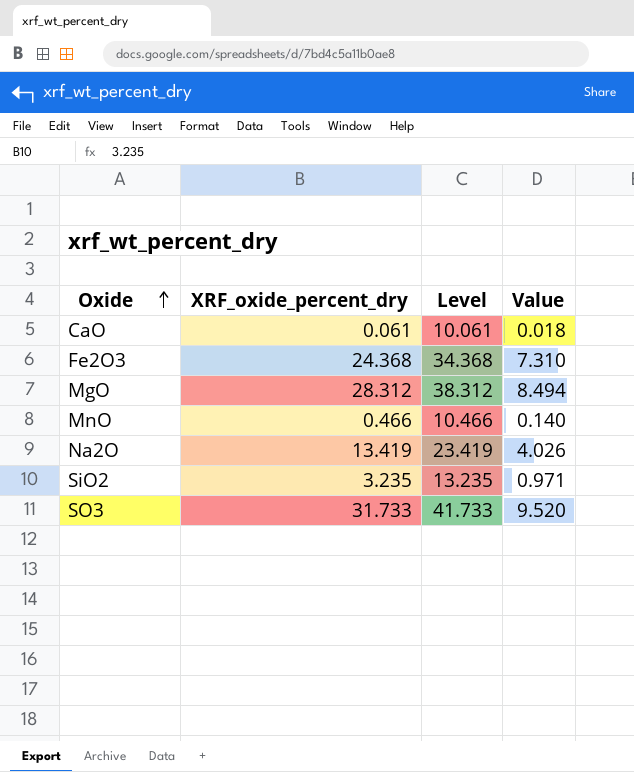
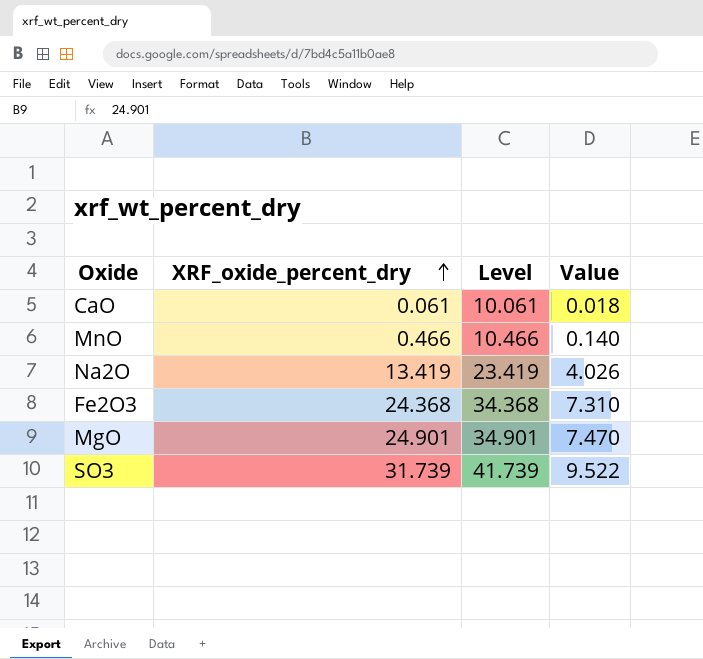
row order: Oxide ascending -> XRF_oxide_percent_dry ascending
row SiO2: 3.235 | 13.235 | 0.971 -> none
MgO | XRF_oxide_percent_dry: 28.312 -> 24.901
MgO | Level: 38.312 -> 34.901
MgO | Value: 8.494 -> 7.470
SO3 | XRF_oxide_percent_dry: 31.733 -> 31.739
SO3 | Level: 41.733 -> 41.739
SO3 | Value: 9.520 -> 9.522

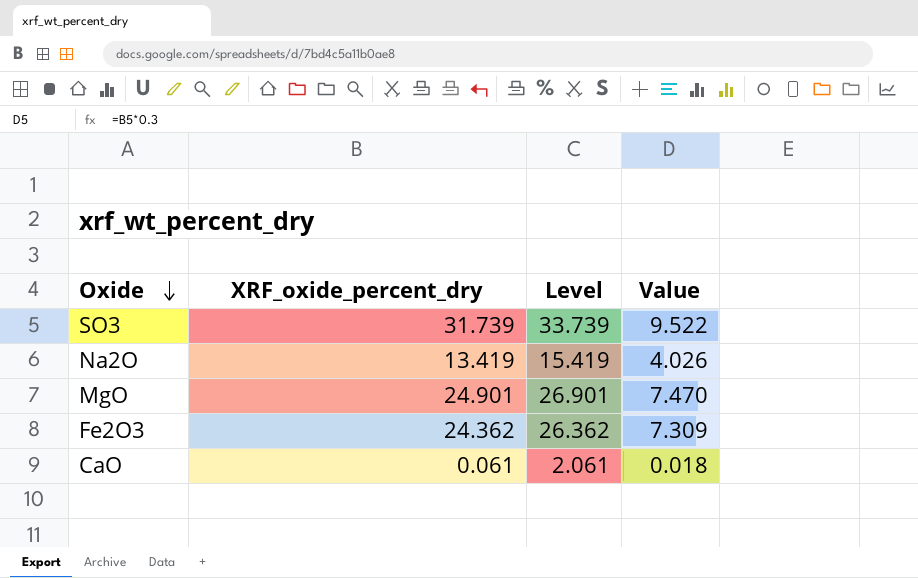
row order: XRF_oxide_percent_dry ascending -> Oxide descending
column Level | formula: [XRF_oxide_percent_dry] + 10 -> [XRF_oxide_percent_dry] + 2
row MnO: 0.466 | 10.466 | 0.140 -> none
Fe2O3 | XRF_oxide_percent_dry: 24.368 -> 24.362
Fe2O3 | Value: 7.310 -> 7.309

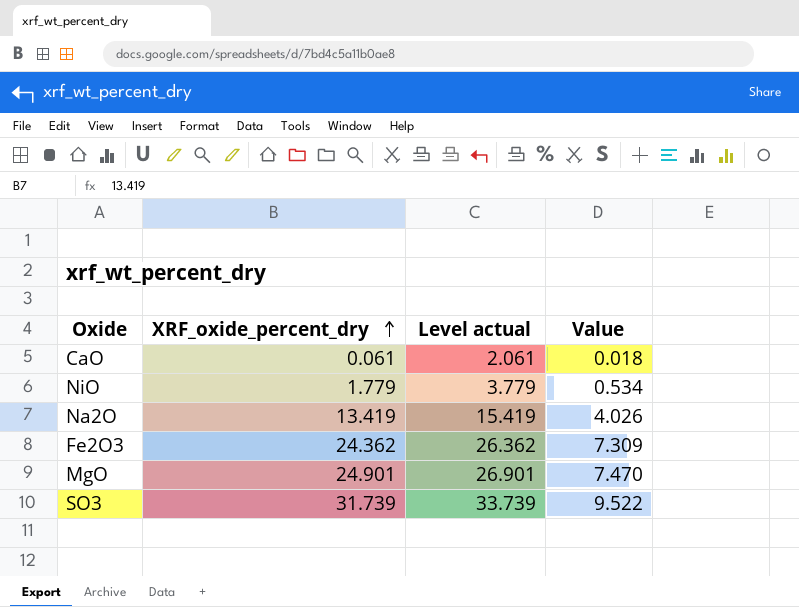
row order: Oxide descending -> XRF_oxide_percent_dry ascending
column name: Level -> Level actual
row NiO: none -> 1.779 | 3.779 | 0.534

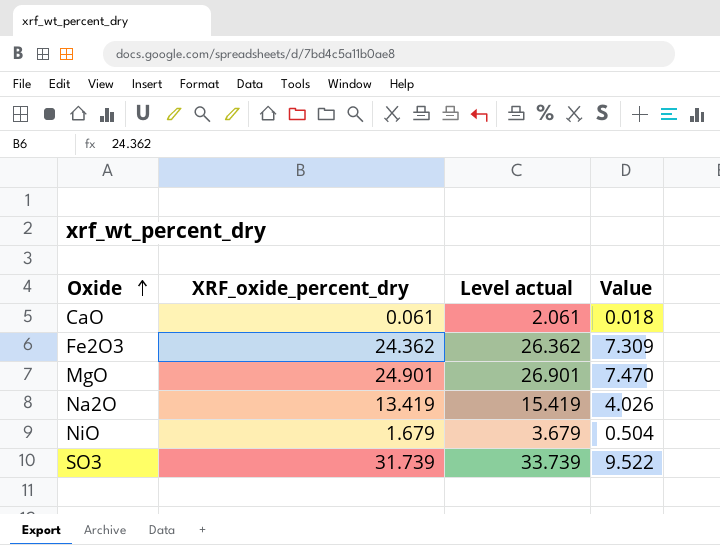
row order: XRF_oxide_percent_dry ascending -> Oxide ascending
NiO | XRF_oxide_percent_dry: 1.779 -> 1.679
NiO | Level actual: 3.779 -> 3.679
NiO | Value: 0.534 -> 0.504

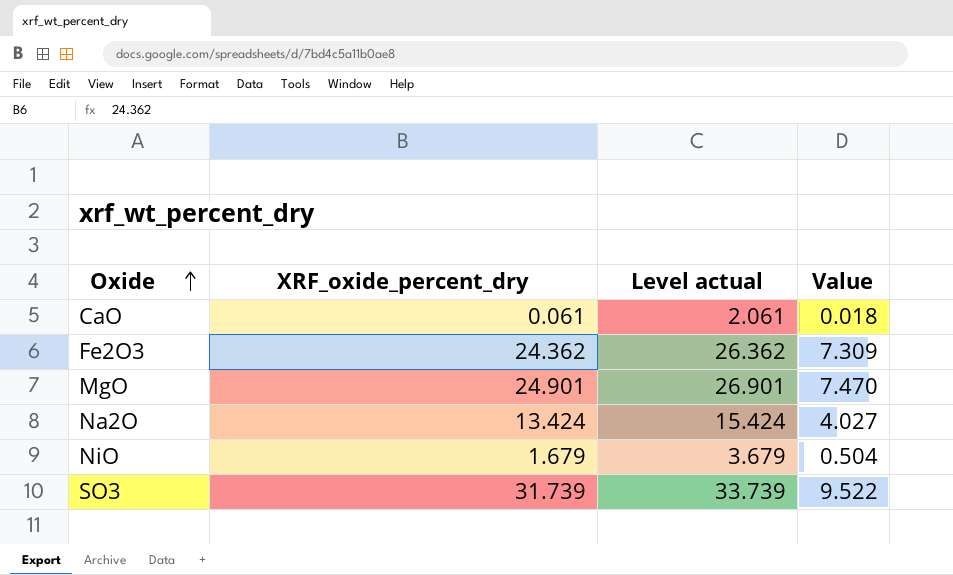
Na2O | XRF_oxide_percent_dry: 13.419 -> 13.424
Na2O | Level actual: 15.419 -> 15.424
Na2O | Value: 4.026 -> 4.027

